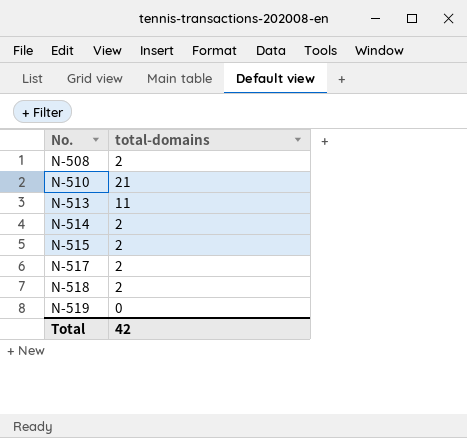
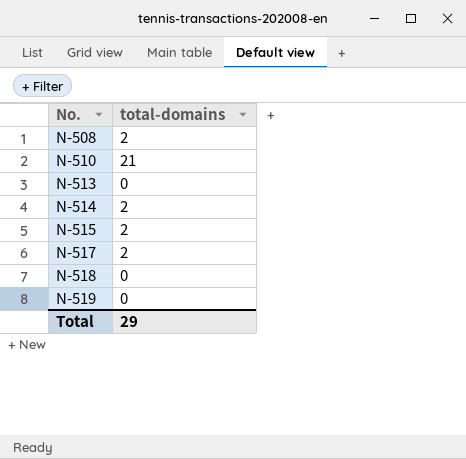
N-513 | total-domains: 11 -> 0
N-518 | total-domains: 2 -> 0
Total | total-domains: 42 -> 29

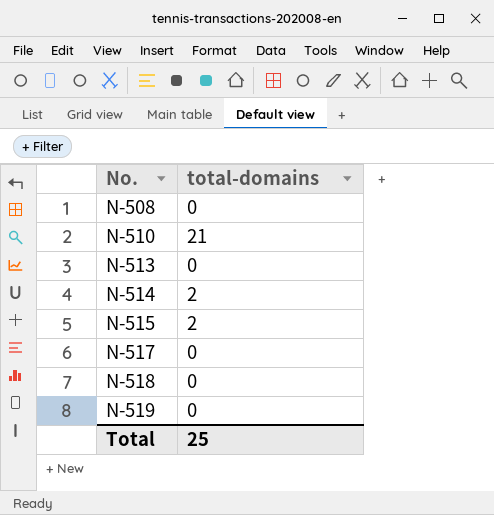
N-508 | total-domains: 2 -> 0
N-517 | total-domains: 2 -> 0
Total | total-domains: 29 -> 25

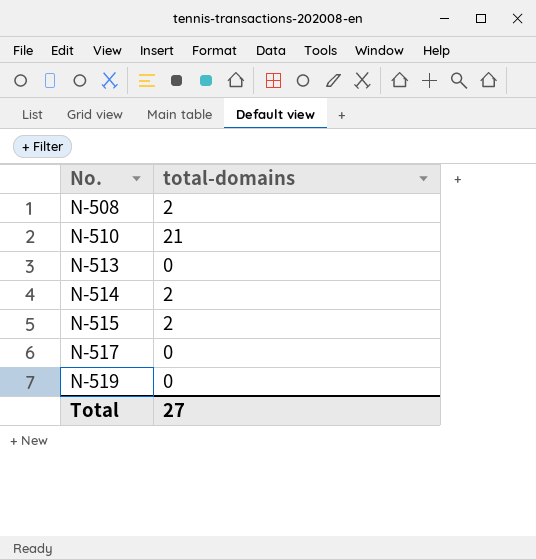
row N-518: 0 -> none
N-508 | total-domains: 0 -> 2
Total | total-domains: 25 -> 27

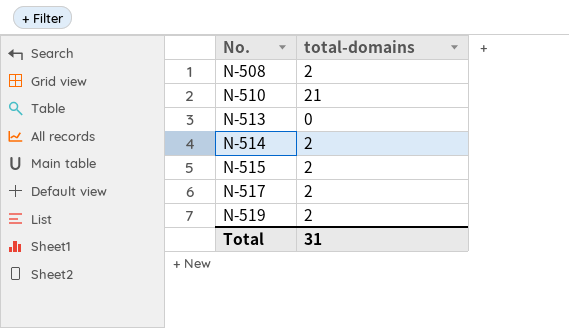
N-517 | total-domains: 0 -> 2
N-519 | total-domains: 0 -> 2
Total | total-domains: 27 -> 31

